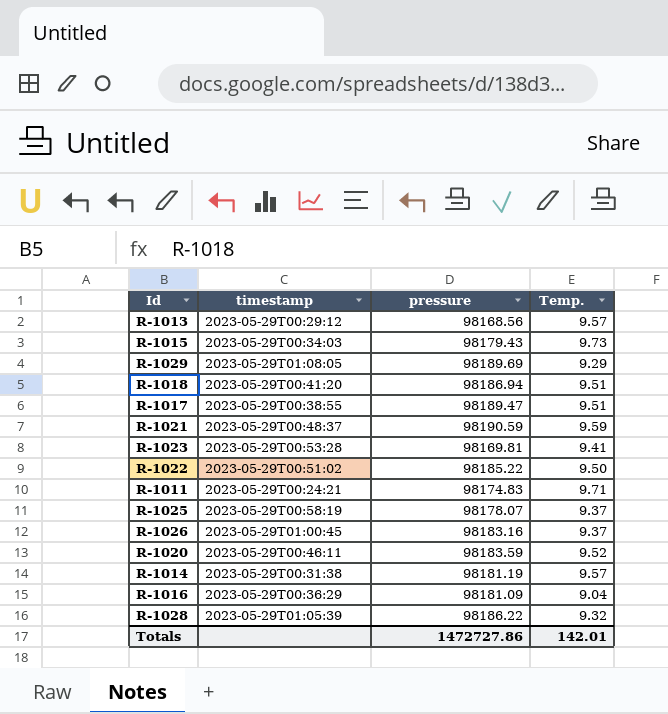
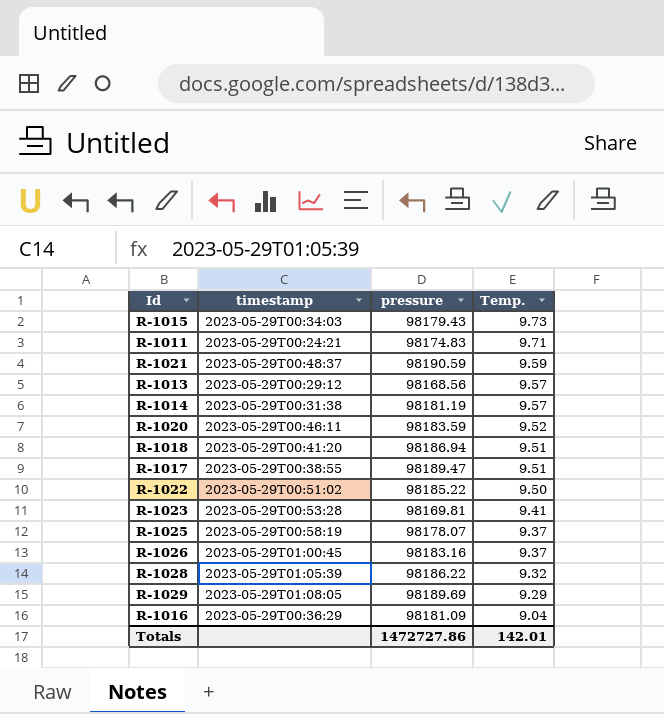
row order: none -> Temp. descending

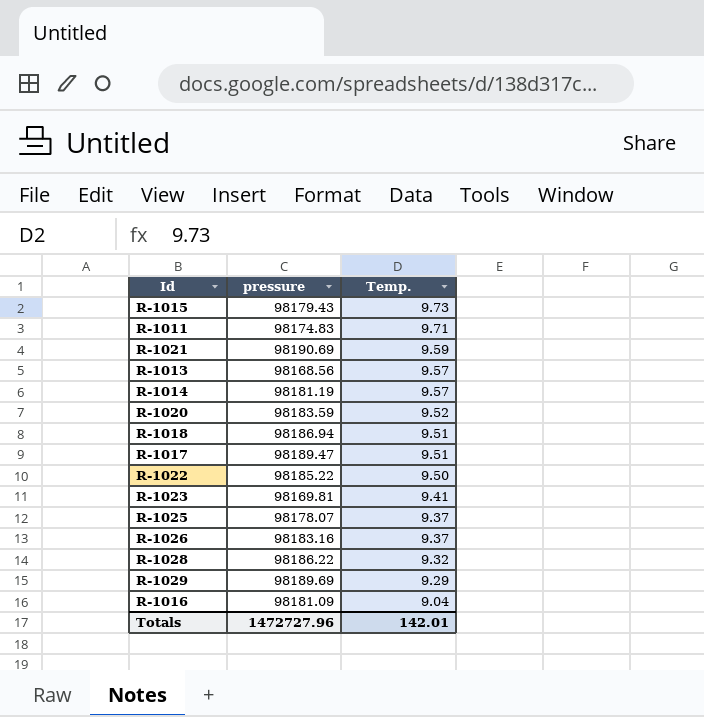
column timestamp | position: 2 -> none
R-1021 | pressure: 98190.59 -> 98190.69
Totals | pressure: 1472727.86 -> 1472727.96

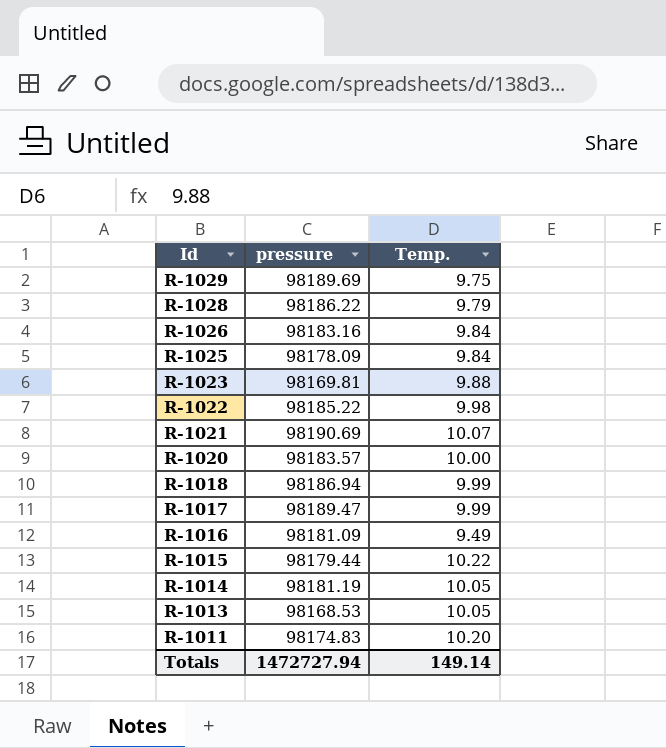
row order: Temp. descending -> Id descending
R-1029 | Temp.: 9.29 -> 9.75
R-1028 | Temp.: 9.32 -> 9.79
R-1026 | Temp.: 9.37 -> 9.84
R-1025 | pressure: 98178.07 -> 98178.09
R-1025 | Temp.: 9.37 -> 9.84
R-1023 | Temp.: 9.41 -> 9.88
R-1022 | Temp.: 9.50 -> 9.98
R-1021 | Temp.: 9.59 -> 10.07
R-1020 | pressure: 98183.59 -> 98183.57
R-1020 | Temp.: 9.52 -> 10.00
R-1018 | Temp.: 9.51 -> 9.99
R-1017 | Temp.: 9.51 -> 9.99
R-1016 | Temp.: 9.04 -> 9.49
R-1015 | pressure: 98179.43 -> 98179.44
R-1015 | Temp.: 9.73 -> 10.22
R-1014 | Temp.: 9.57 -> 10.05
R-1013 | pressure: 98168.56 -> 98168.53
R-1013 | Temp.: 9.57 -> 10.05
R-1011 | Temp.: 9.71 -> 10.20
Totals | pressure: 1472727.96 -> 1472727.94
Totals | Temp.: 142.01 -> 149.14

